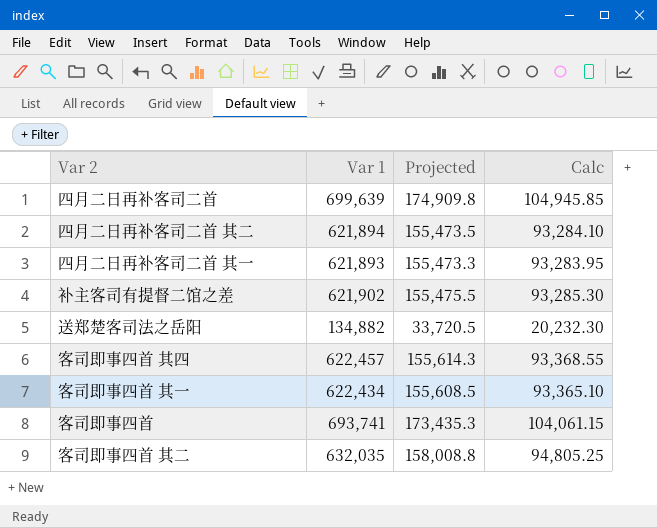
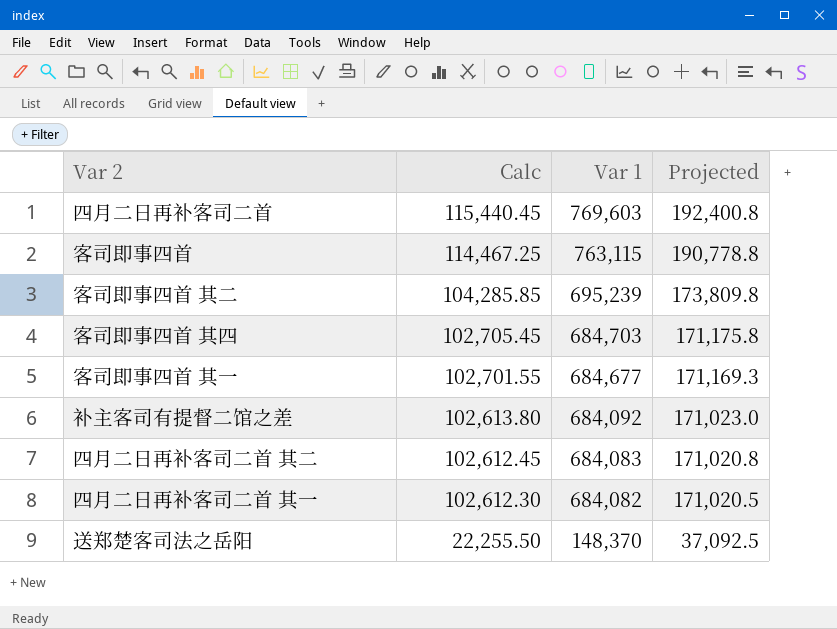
row order: none -> Calc descending
column Calc | position: 4 -> 2
四月二日再补客司二首 | Calc: 104,945.85 -> 115,440.45
四月二日再补客司二首 | Var 1: 699,639 -> 769,603
四月二日再补客司二首 | Projected: 174,909.8 -> 192,400.8
客司即事四首 | Calc: 104,061.15 -> 114,467.25
客司即事四首 | Var 1: 693,741 -> 763,115
客司即事四首 | Projected: 173,435.3 -> 190,778.8
客司即事四首 其二 | Calc: 94,805.25 -> 104,285.85
客司即事四首 其二 | Var 1: 632,035 -> 695,239
客司即事四首 其二 | Projected: 158,008.8 -> 173,809.8
客司即事四首 其四 | Calc: 93,368.55 -> 102,705.45
客司即事四首 其四 | Var 1: 622,457 -> 684,703
客司即事四首 其四 | Projected: 155,614.3 -> 171,175.8
客司即事四首 其一 | Calc: 93,365.10 -> 102,701.55
客司即事四首 其一 | Var 1: 622,434 -> 684,677
客司即事四首 其一 | Projected: 155,608.5 -> 171,169.3
补主客司有提督二馆之差 | Calc: 93,285.30 -> 102,613.80
补主客司有提督二馆之差 | Var 1: 621,902 -> 684,092
补主客司有提督二馆之差 | Projected: 155,475.5 -> 171,023.0
四月二日再补客司二首 其二 | Calc: 93,284.10 -> 102,612.45
四月二日再补客司二首 其二 | Var 1: 621,894 -> 684,083
四月二日再补客司二首 其二 | Projected: 155,473.5 -> 171,020.8
四月二日再补客司二首 其一 | Calc: 93,283.95 -> 102,612.30
四月二日再补客司二首 其一 | Var 1: 621,893 -> 684,082
四月二日再补客司二首 其一 | Projected: 155,473.3 -> 171,020.5
送郑楚客司法之岳阳 | Calc: 20,232.30 -> 22,255.50
送郑楚客司法之岳阳 | Var 1: 134,882 -> 148,370
送郑楚客司法之岳阳 | Projected: 33,720.5 -> 37,092.5

